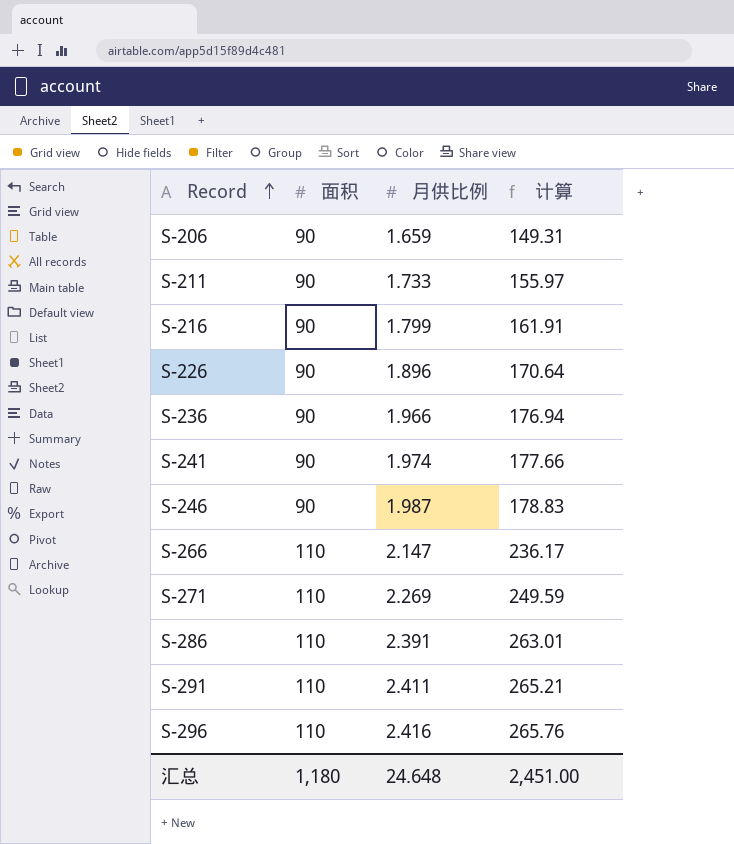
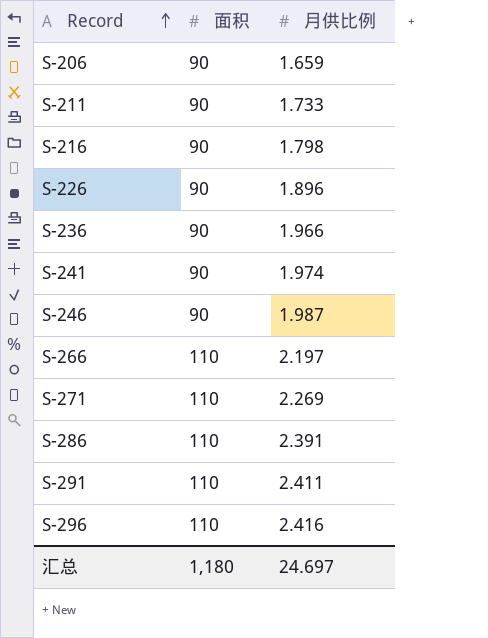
column 计算 | formula: [面积] * [月供比例] -> none
S-216 | 月供比例: 1.799 -> 1.798
S-266 | 月供比例: 2.147 -> 2.197
汇总 | 月供比例: 24.648 -> 24.697

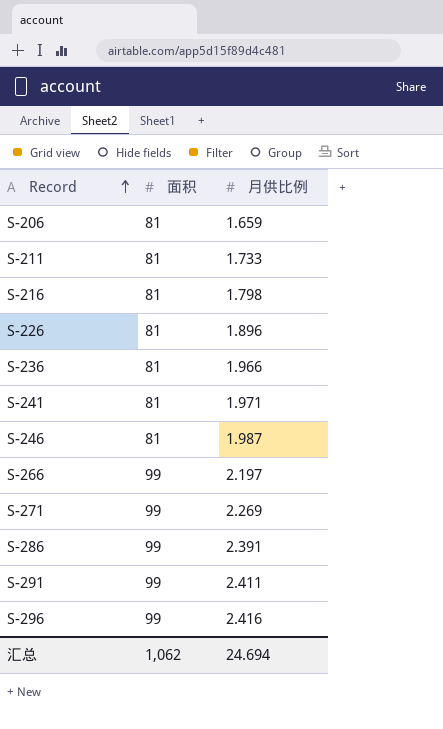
S-206 | 面积: 90 -> 81
S-211 | 面积: 90 -> 81
S-216 | 面积: 90 -> 81
S-226 | 面积: 90 -> 81
S-236 | 面积: 90 -> 81
S-241 | 面积: 90 -> 81
S-241 | 月供比例: 1.974 -> 1.971
S-246 | 面积: 90 -> 81
S-266 | 面积: 110 -> 99
S-271 | 面积: 110 -> 99
S-286 | 面积: 110 -> 99
S-291 | 面积: 110 -> 99
S-296 | 面积: 110 -> 99
汇总 | 面积: 1,180 -> 1,062
汇总 | 月供比例: 24.697 -> 24.694

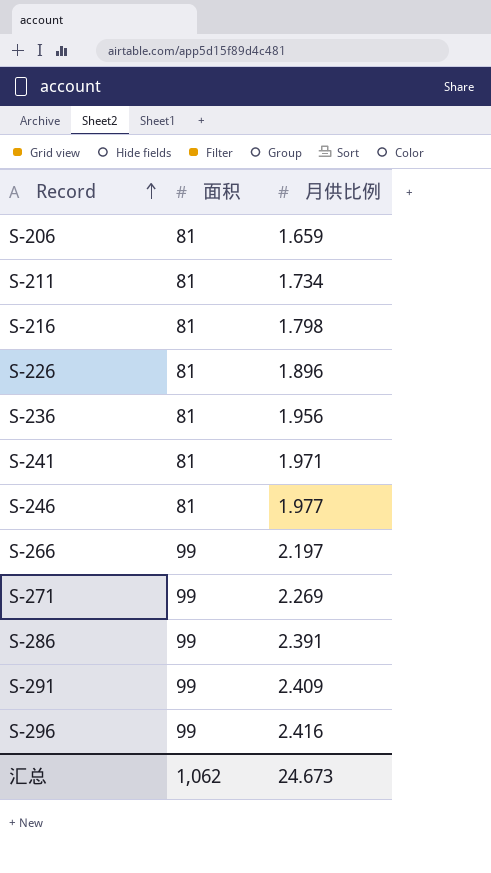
S-211 | 月供比例: 1.733 -> 1.734
S-236 | 月供比例: 1.966 -> 1.956
S-246 | 月供比例: 1.987 -> 1.977
S-291 | 月供比例: 2.411 -> 2.409
汇总 | 月供比例: 24.694 -> 24.673

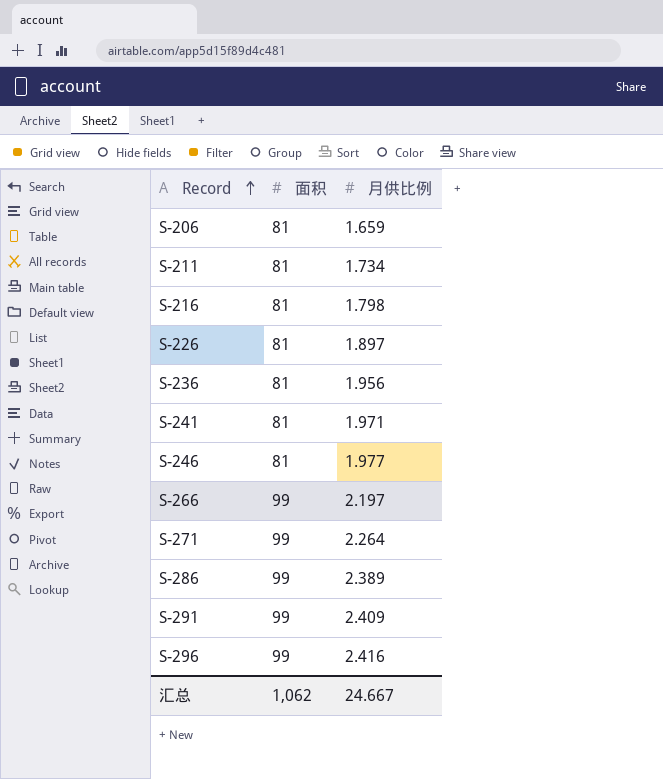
S-226 | 月供比例: 1.896 -> 1.897
S-271 | 月供比例: 2.269 -> 2.264
S-286 | 月供比例: 2.391 -> 2.389
汇总 | 月供比例: 24.673 -> 24.667

